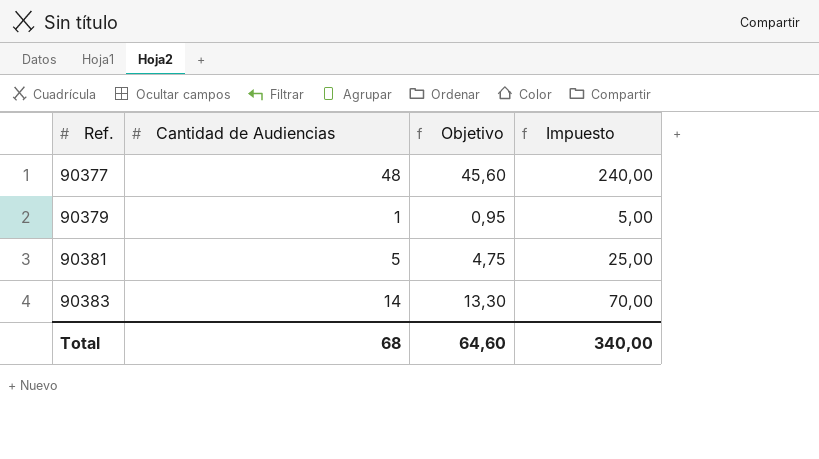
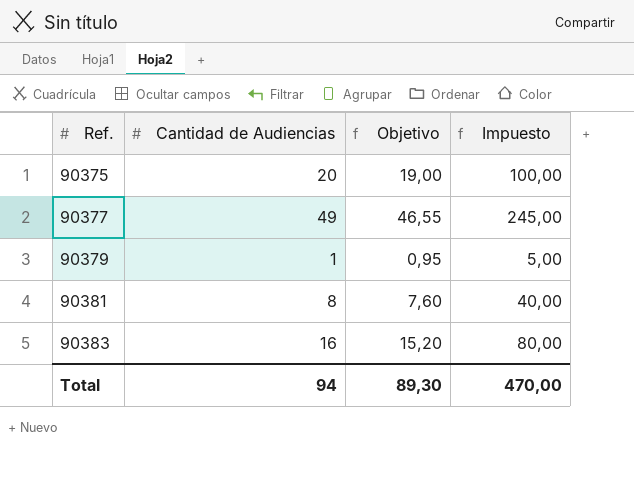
row 90375: none -> 20 | 19,00 | 100,00
90377 | Cantidad de Audiencias: 48 -> 49
90377 | Objetivo: 45,60 -> 46,55
90377 | Impuesto: 240,00 -> 245,00
90381 | Cantidad de Audiencias: 5 -> 8
90381 | Objetivo: 4,75 -> 7,60
90381 | Impuesto: 25,00 -> 40,00
90383 | Cantidad de Audiencias: 14 -> 16
90383 | Objetivo: 13,30 -> 15,20
90383 | Impuesto: 70,00 -> 80,00
Total | Cantidad de Audiencias: 68 -> 94
Total | Objetivo: 64,60 -> 89,30
Total | Impuesto: 340,00 -> 470,00

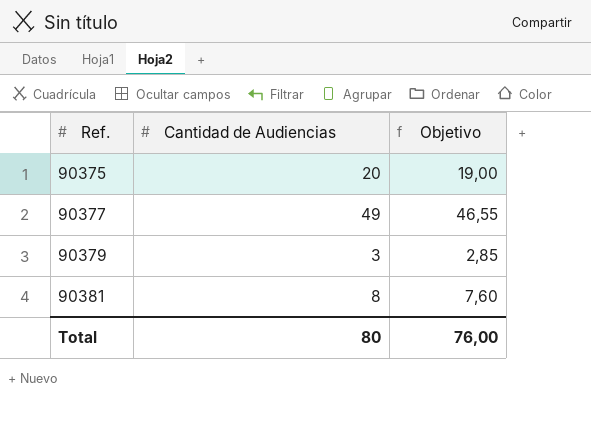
column Impuesto | formula: [Cantidad de Audiencias] * 5 -> none
row 90383: 16 | 15,20 | 80,00 -> none
90379 | Cantidad de Audiencias: 1 -> 3
90379 | Objetivo: 0,95 -> 2,85
Total | Cantidad de Audiencias: 94 -> 80
Total | Objetivo: 89,30 -> 76,00

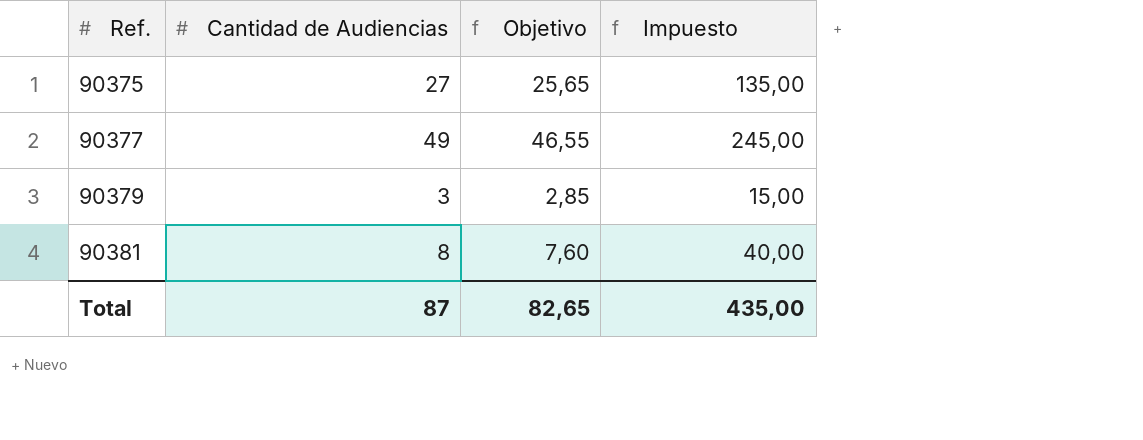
column Impuesto | formula: none -> [Cantidad de Audiencias] * 5
90375 | Cantidad de Audiencias: 20 -> 27
90375 | Objetivo: 19,00 -> 25,65
Total | Cantidad de Audiencias: 80 -> 87
Total | Objetivo: 76,00 -> 82,65

